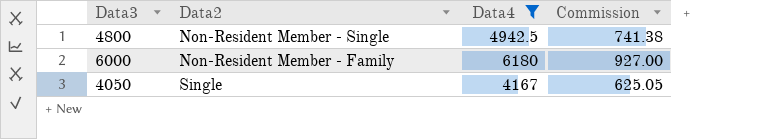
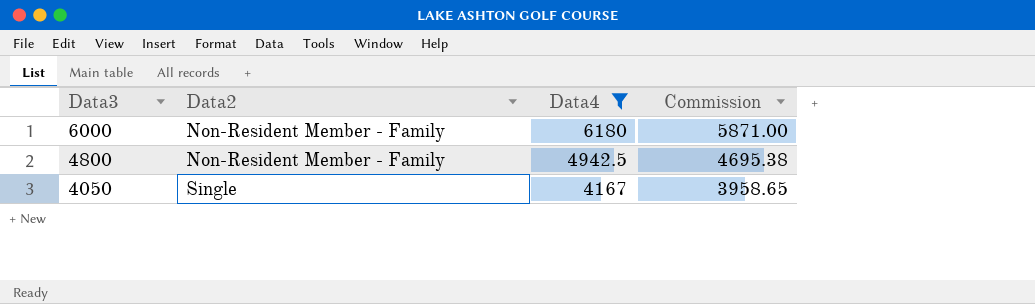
row order: none -> Data3 descending
column Commission | formula: [Data4] * 0.15 -> [Data4] * 0.95
4800 | Data2: Non-Resident Member - Single -> Non-Resident Member - Family

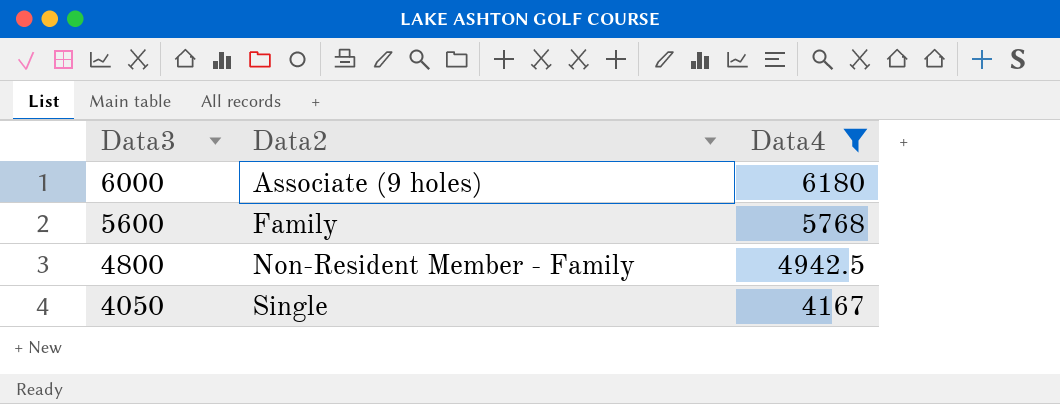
column Commission | formula: [Data4] * 0.95 -> none
6000 | Data2: Non-Resident Member - Family -> Associate (9 holes)
row 5600: none -> Family | 5768

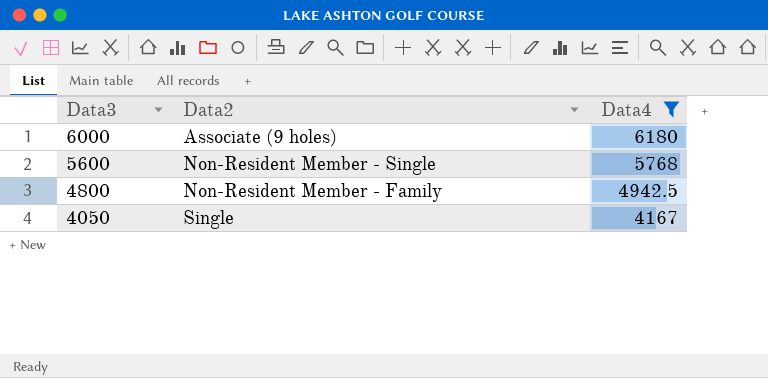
5600 | Data2: Family -> Non-Resident Member - Single

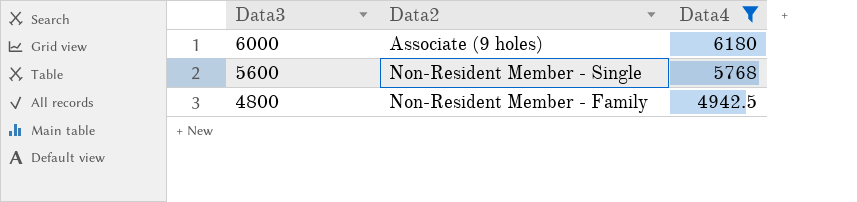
row 4050: Single | 4167 -> none

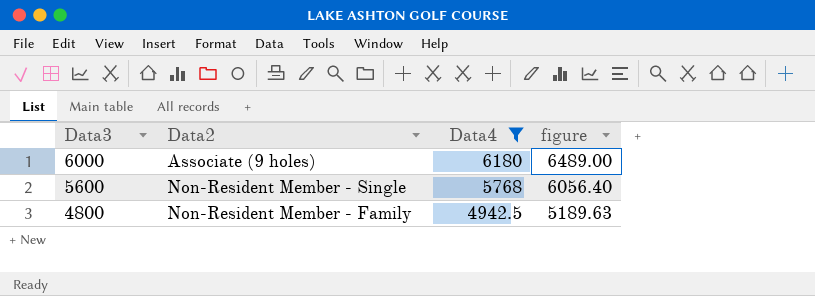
column figure | formula: none -> [Data4] * 1.05

